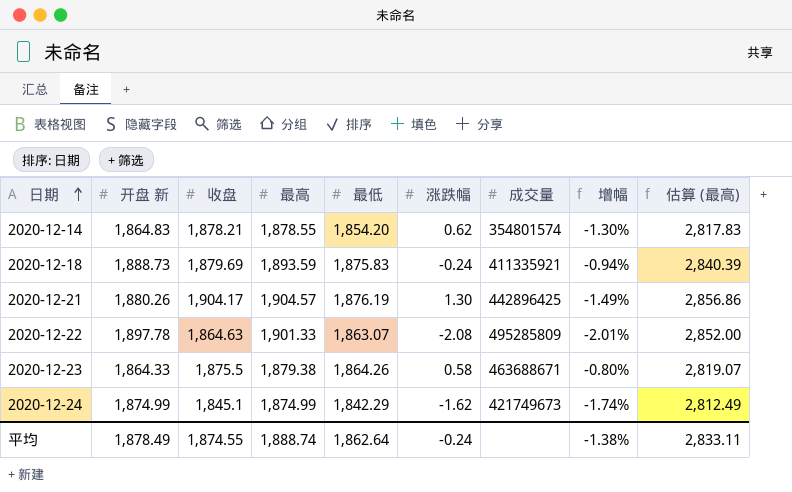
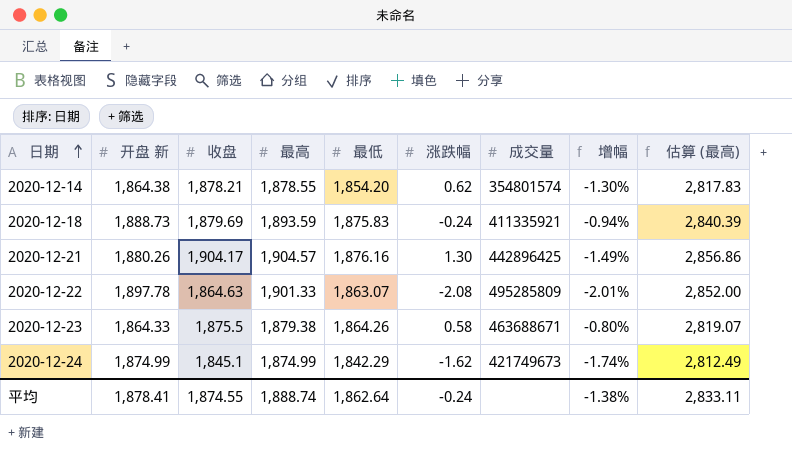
2020-12-14 | 开盘 新: 1,864.83 -> 1,864.38
2020-12-21 | 最低: 1,876.19 -> 1,876.16
平均 | 开盘 新: 1,878.49 -> 1,878.41

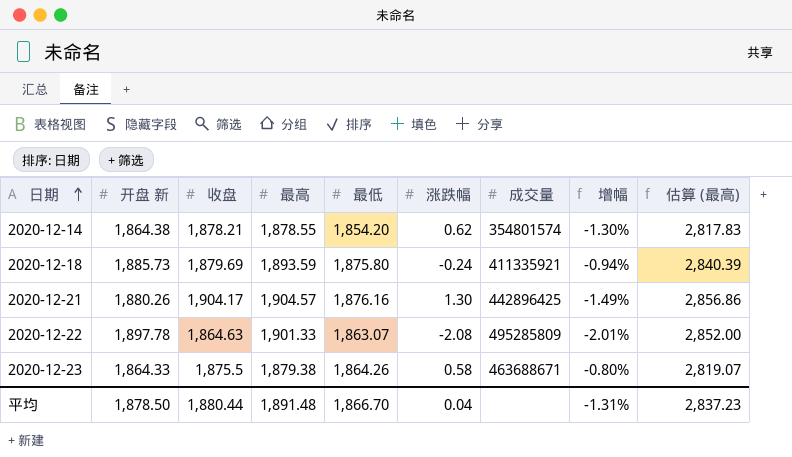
row 2020-12-24: 1,874.99 | 1,845.1 | 1,874.99 | 1,842.29 | -1.62 | 421749673 | -1.74% | 2,812.49 -> none
2020-12-18 | 开盘 新: 1,888.73 -> 1,885.73
2020-12-18 | 最低: 1,875.83 -> 1,875.80
平均 | 开盘 新: 1,878.41 -> 1,878.50
平均 | 收盘: 1,874.55 -> 1,880.44
平均 | 最高: 1,888.74 -> 1,891.48
平均 | 最低: 1,862.64 -> 1,866.70
平均 | 涨跌幅: -0.24 -> 0.04
平均 | 增幅: -1.38% -> -1.31%
平均 | 估算 (最高): 2,833.11 -> 2,837.23

